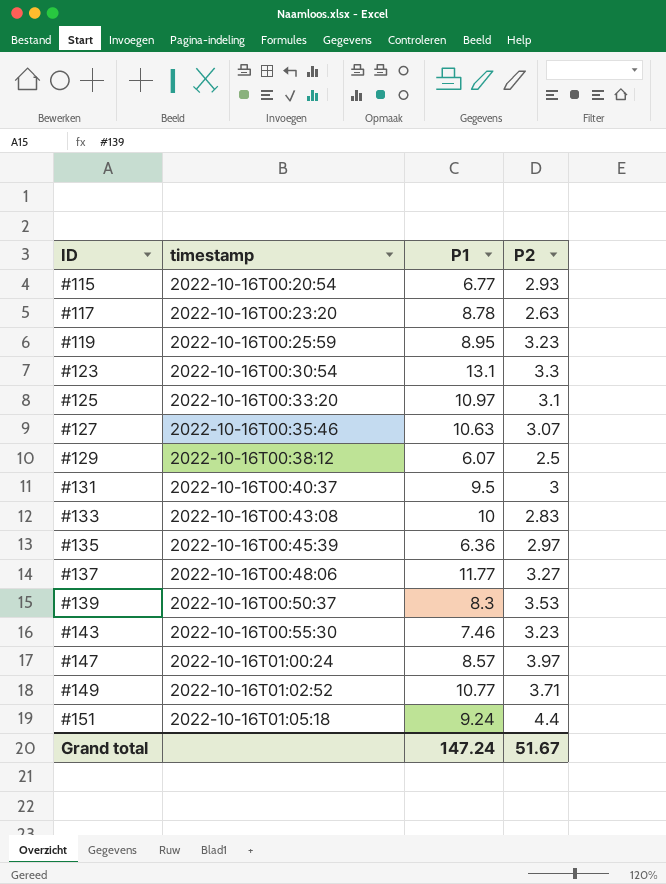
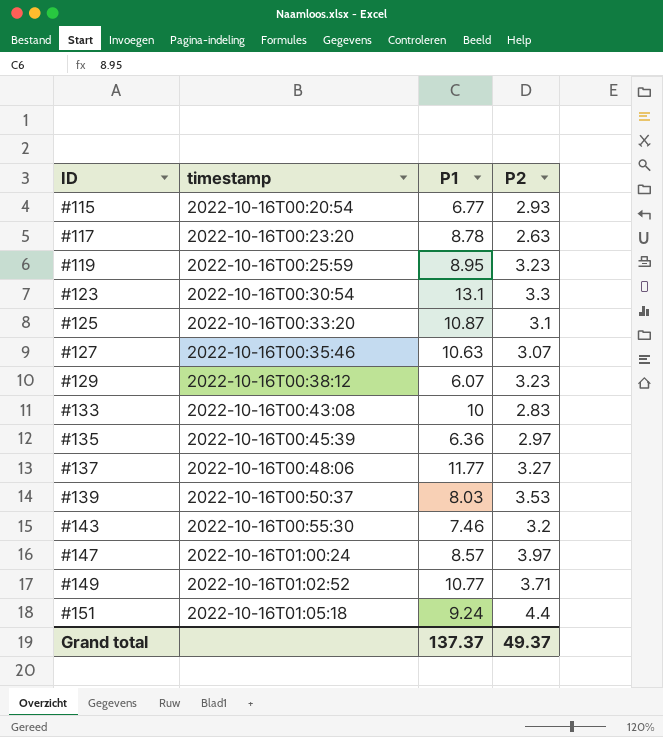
row #131: 2022-10-16T00:40:37 | 9.5 | 3 -> none
#125 | P1: 10.97 -> 10.87
#129 | P2: 2.5 -> 3.23
#139 | P1: 8.3 -> 8.03
#143 | P2: 3.23 -> 3.2
Grand total | P1: 147.24 -> 137.37
Grand total | P2: 51.67 -> 49.37

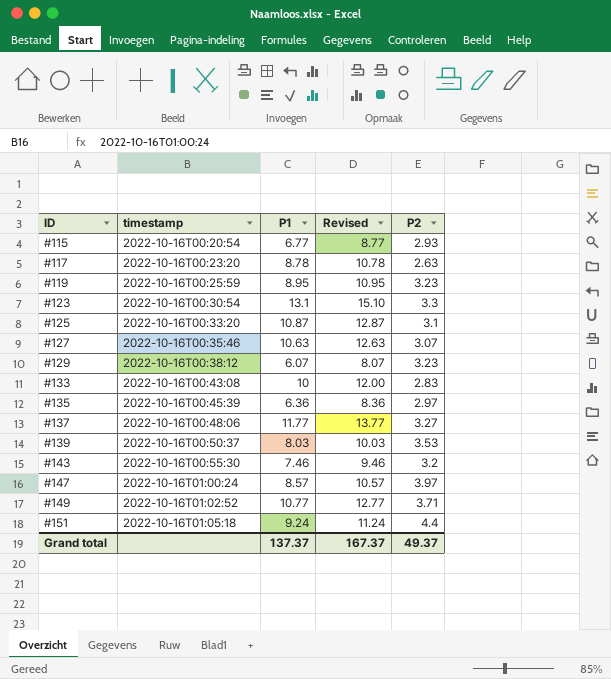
column Revised | formula: none -> [P1] + 2

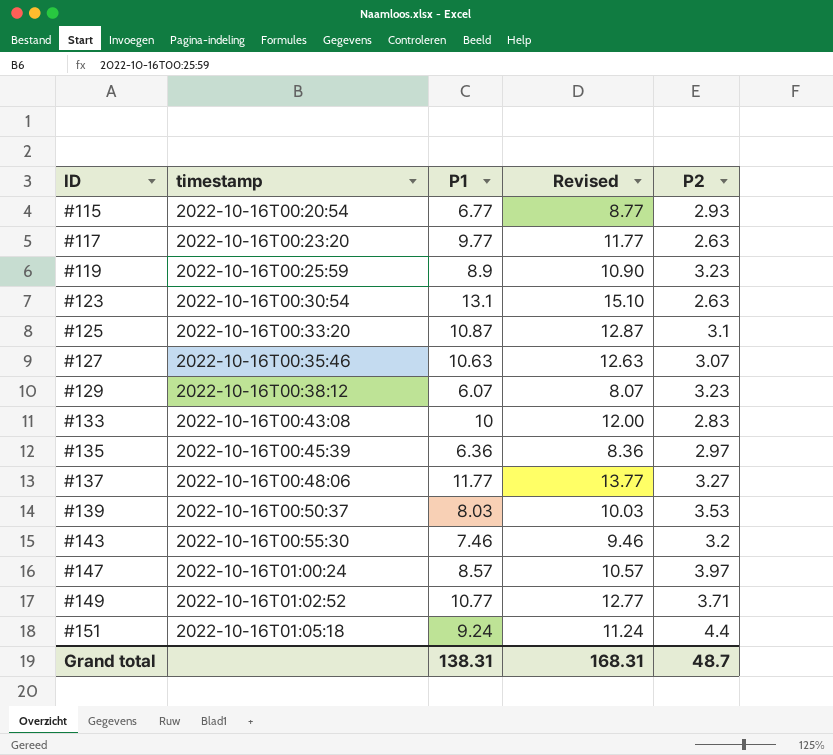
#117 | P1: 8.78 -> 9.77
#117 | Revised: 10.78 -> 11.77
#119 | P1: 8.95 -> 8.9
#119 | Revised: 10.95 -> 10.90
#123 | P2: 3.3 -> 2.63
Grand total | P1: 137.37 -> 138.31
Grand total | Revised: 167.37 -> 168.31
Grand total | P2: 49.37 -> 48.7

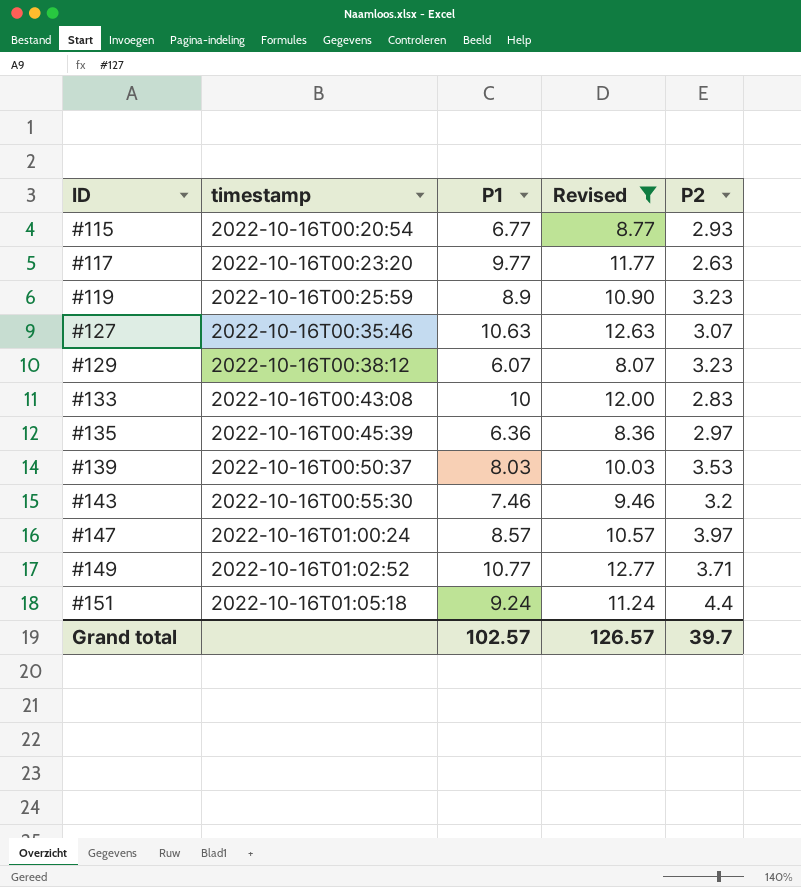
filter: none -> Revised <= 12.77
Grand total | P1: 138.31 -> 102.57
Grand total | Revised: 168.31 -> 126.57
Grand total | P2: 48.7 -> 39.7

